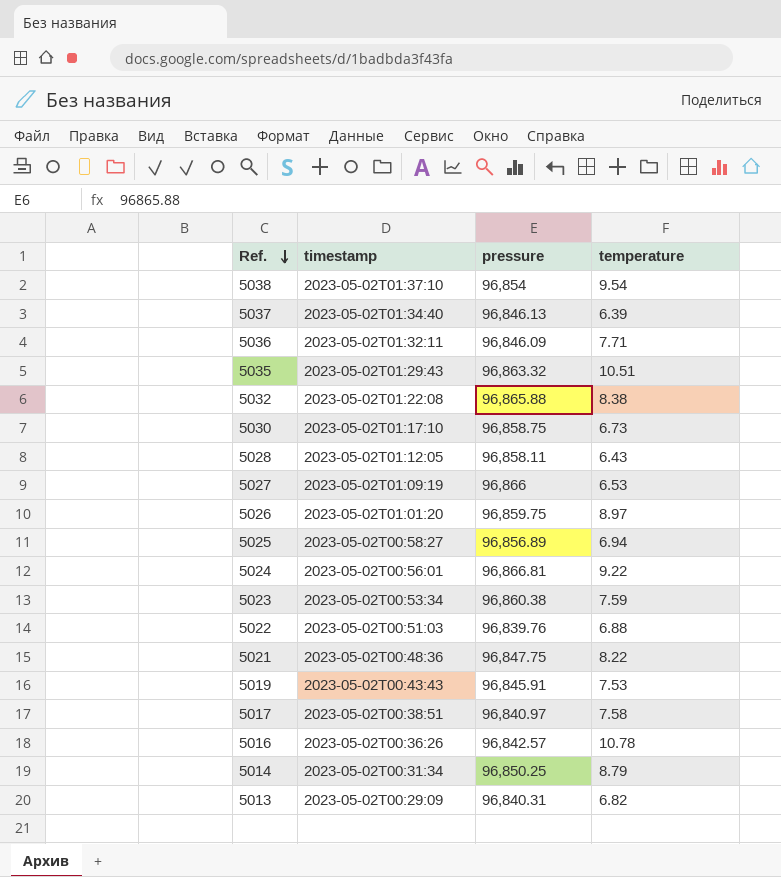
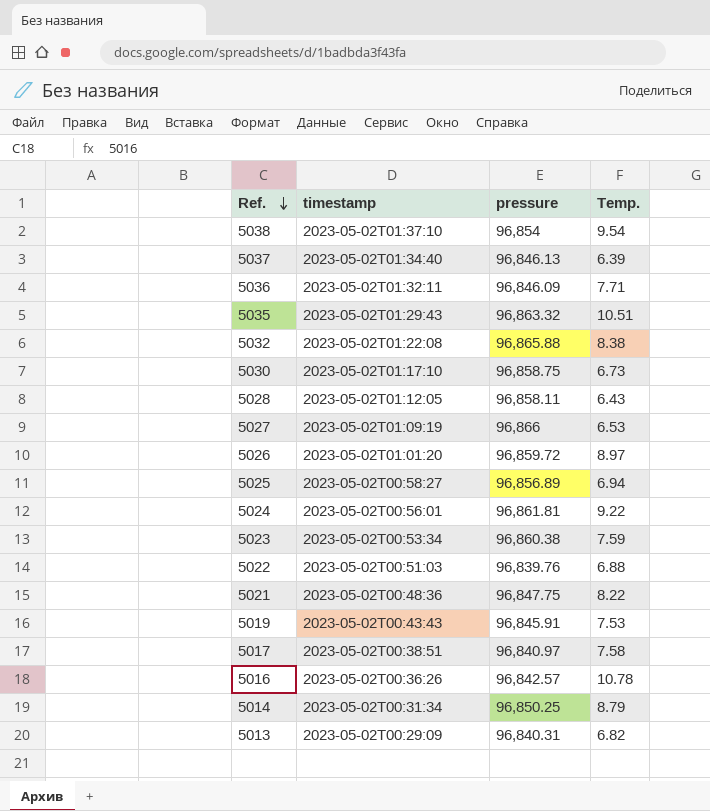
column name: temperature -> Temp.
5026 | pressure: 96,859.75 -> 96,859.72
5024 | pressure: 96,866.81 -> 96,861.81

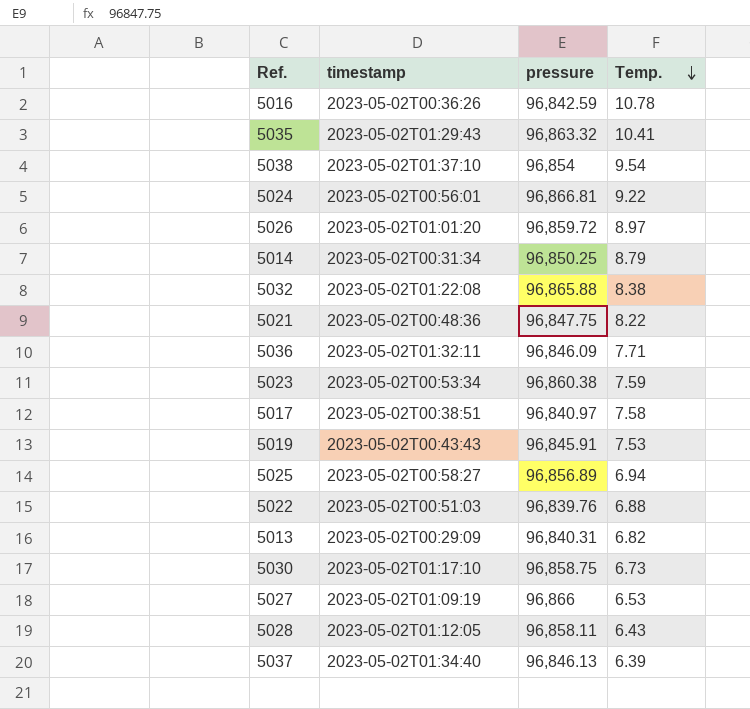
row order: Ref. descending -> Temp. descending
5016 | pressure: 96,842.57 -> 96,842.59
5035 | Temp.: 10.51 -> 10.41
5024 | pressure: 96,861.81 -> 96,866.81

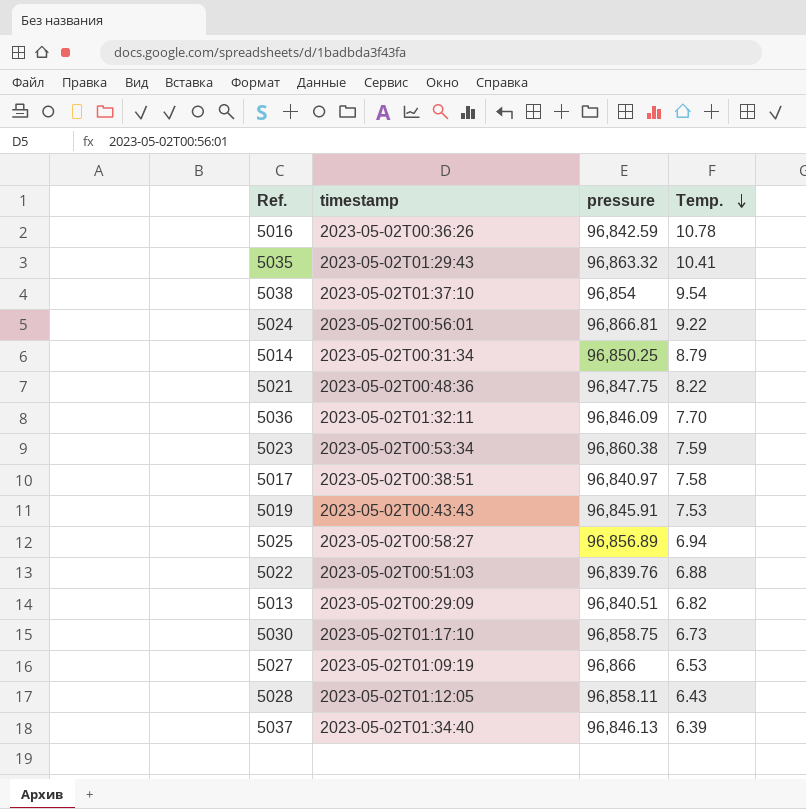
row 5026: 2023-05-02T01:01:20 | 96,859.72 | 8.97 -> none
row 5032: 2023-05-02T01:22:08 | 96,865.88 | 8.38 -> none
5036 | Temp.: 7.71 -> 7.70
5013 | pressure: 96,840.31 -> 96,840.51

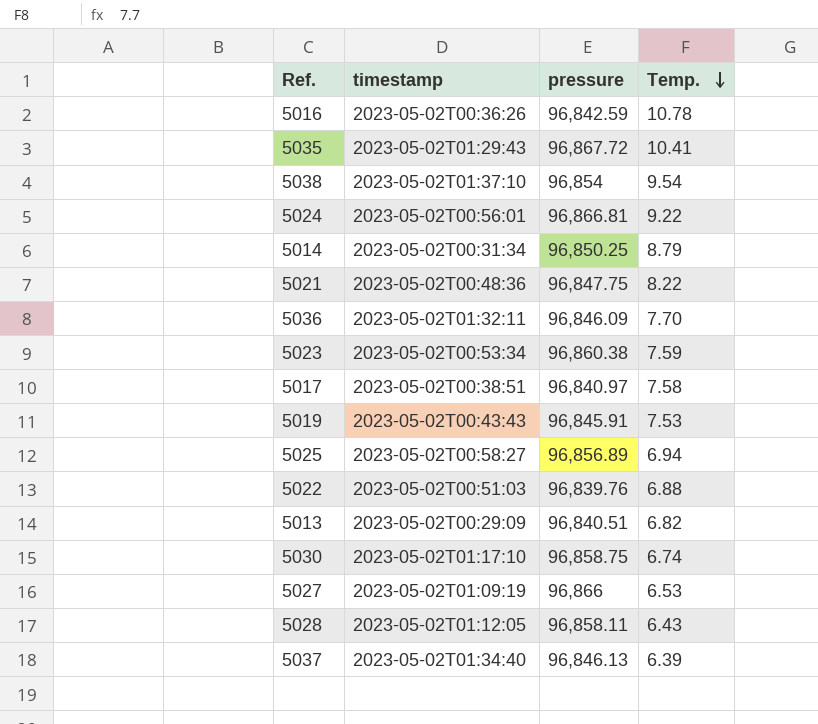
5035 | pressure: 96,863.32 -> 96,867.72
5030 | Temp.: 6.73 -> 6.74

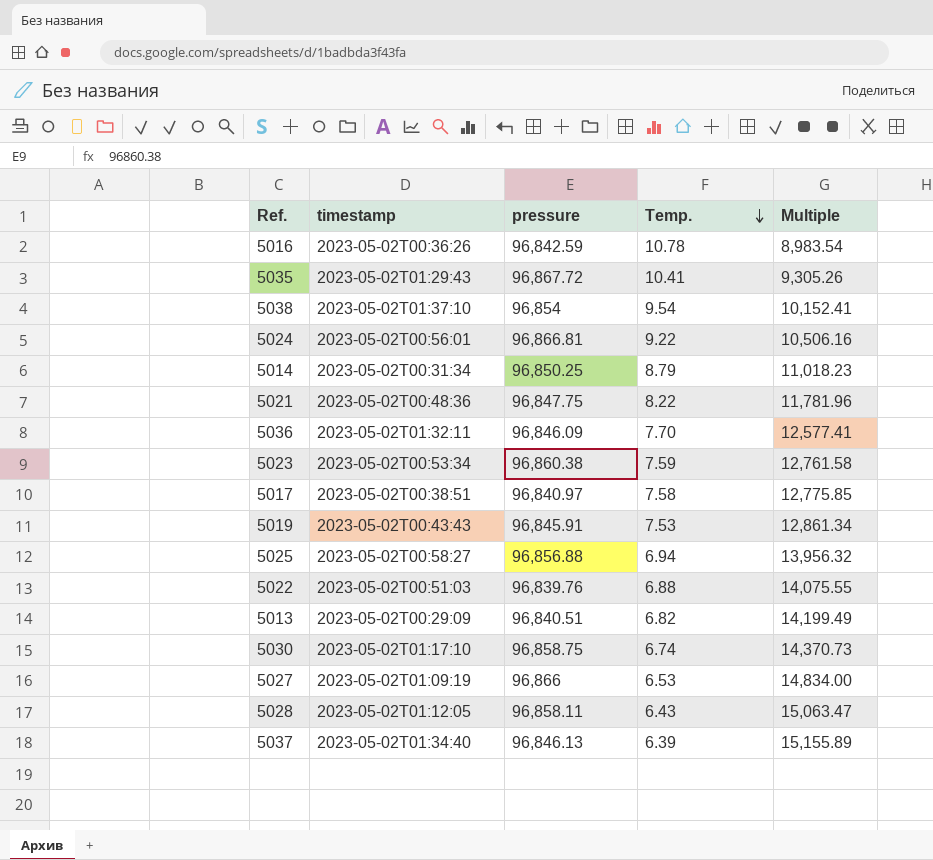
column Multiple | formula: none -> [pressure] / [Temp.]
5025 | pressure: 96,856.89 -> 96,856.88

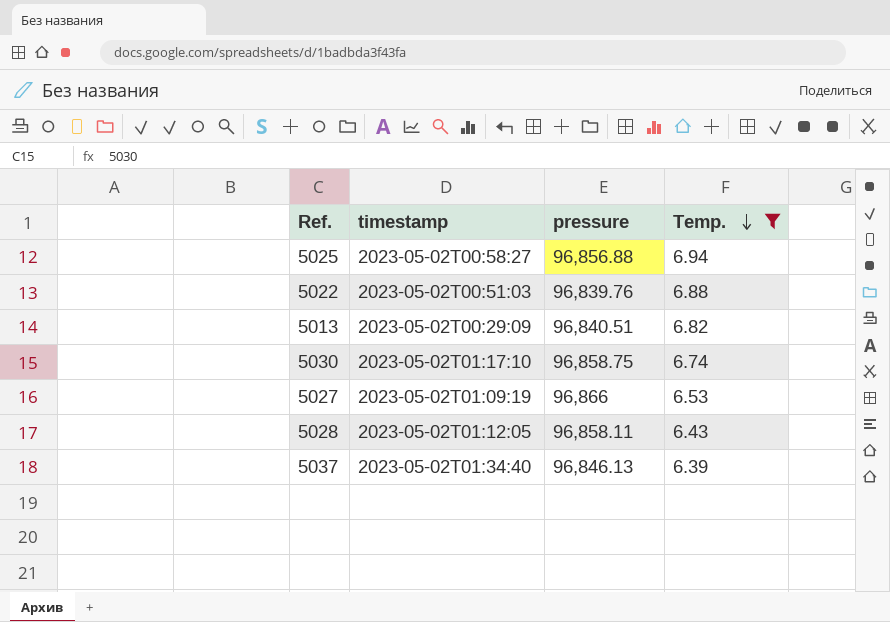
filter: none -> Temp. <= 6.94
column Multiple | formula: [pressure] / [Temp.] -> none

